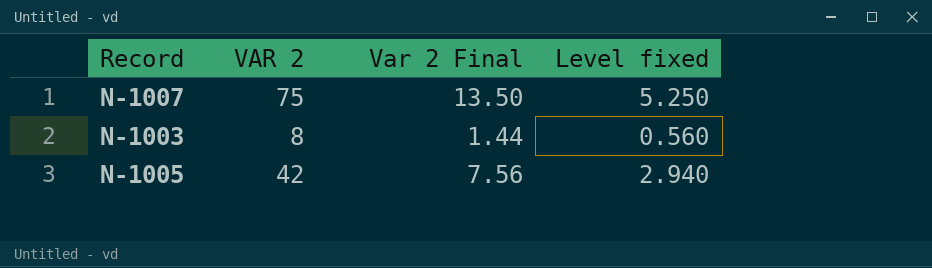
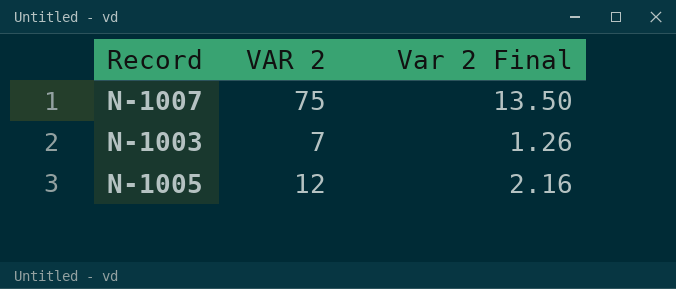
column Level fixed | formula: [VAR 2] * 0.07 -> none
N-1003 | VAR 2: 8 -> 7
N-1003 | Var 2 Final: 1.44 -> 1.26
N-1005 | VAR 2: 42 -> 12
N-1005 | Var 2 Final: 7.56 -> 2.16

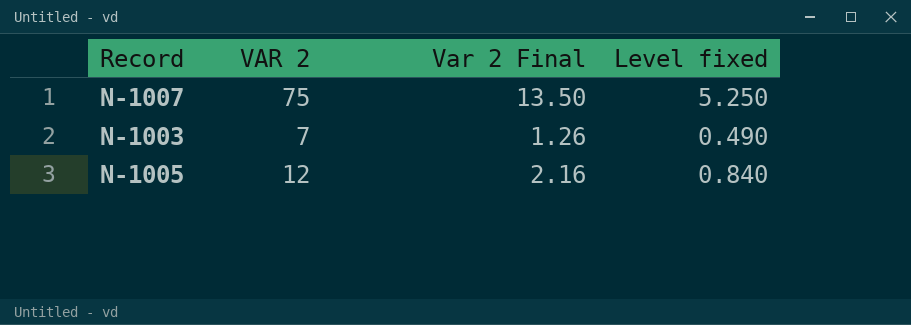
column Level fixed | formula: none -> [VAR 2] * 0.07

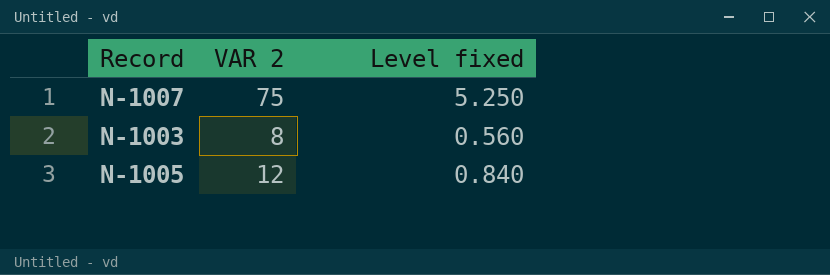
column Var 2 Final | formula: [VAR 2] * 0.18 -> none
N-1003 | VAR 2: 7 -> 8
N-1003 | Level fixed: 0.490 -> 0.560

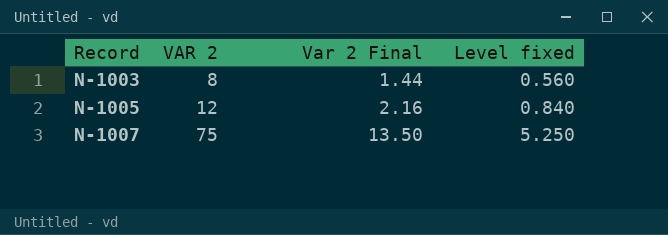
row order: none -> Record ascending
column Var 2 Final | formula: none -> [VAR 2] * 0.18

